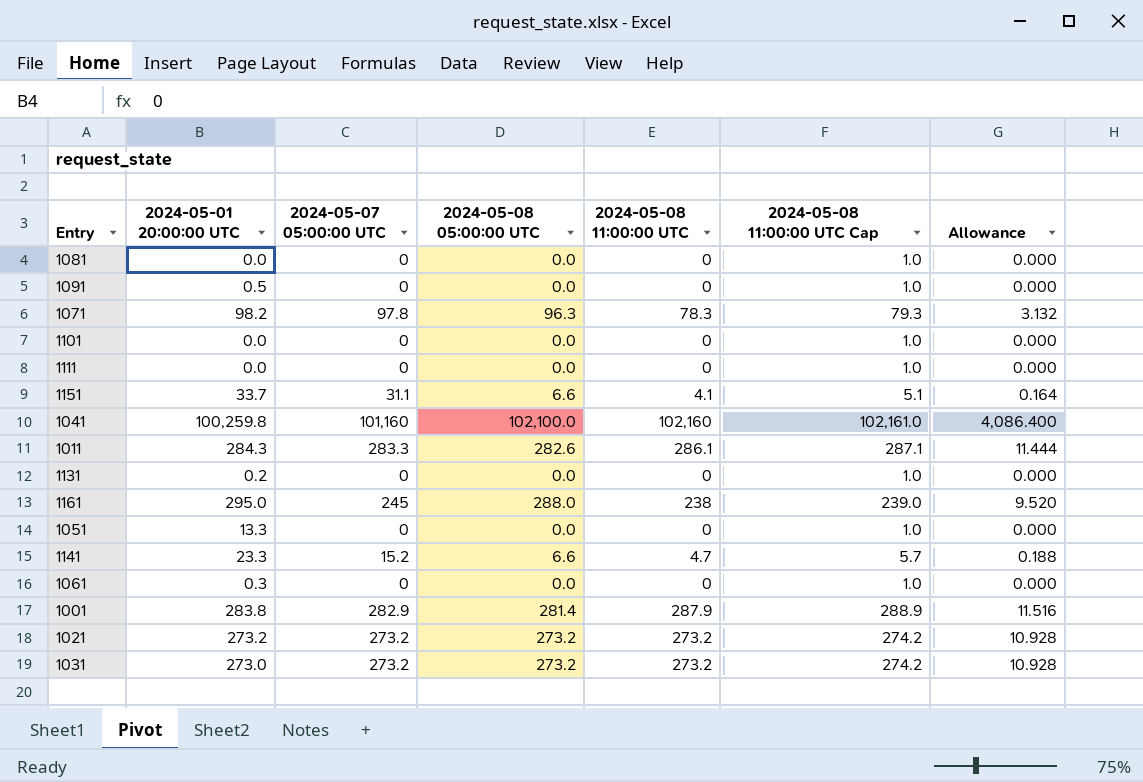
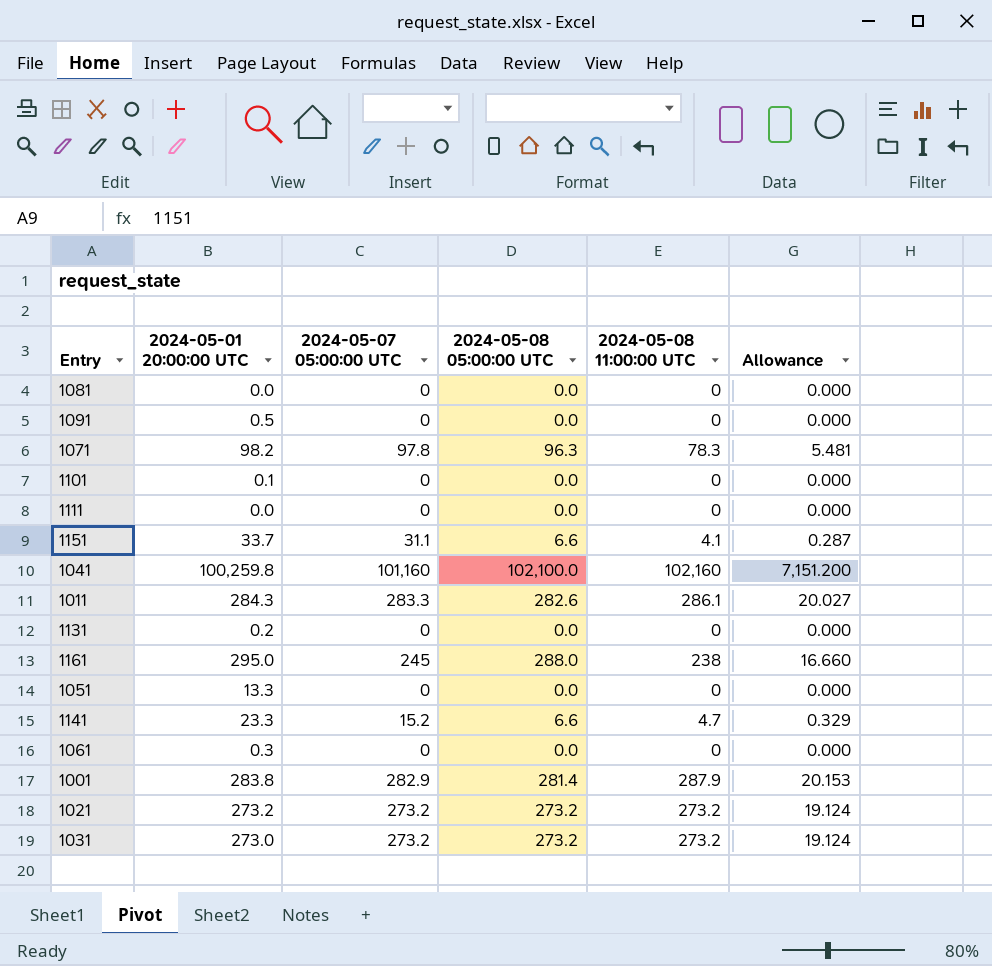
column 2024-05-08 11:00:00 UTC Cap | formula: [2024-05-08 11:00:00 UTC] + 1 -> none
column Allowance | formula: [2024-05-08 11:00:00 UTC] * 0.04 -> [2024-05-08 11:00:00 UTC] * 0.07
1101 | 2024-05-01 20:00:00 UTC: 0.0 -> 0.1

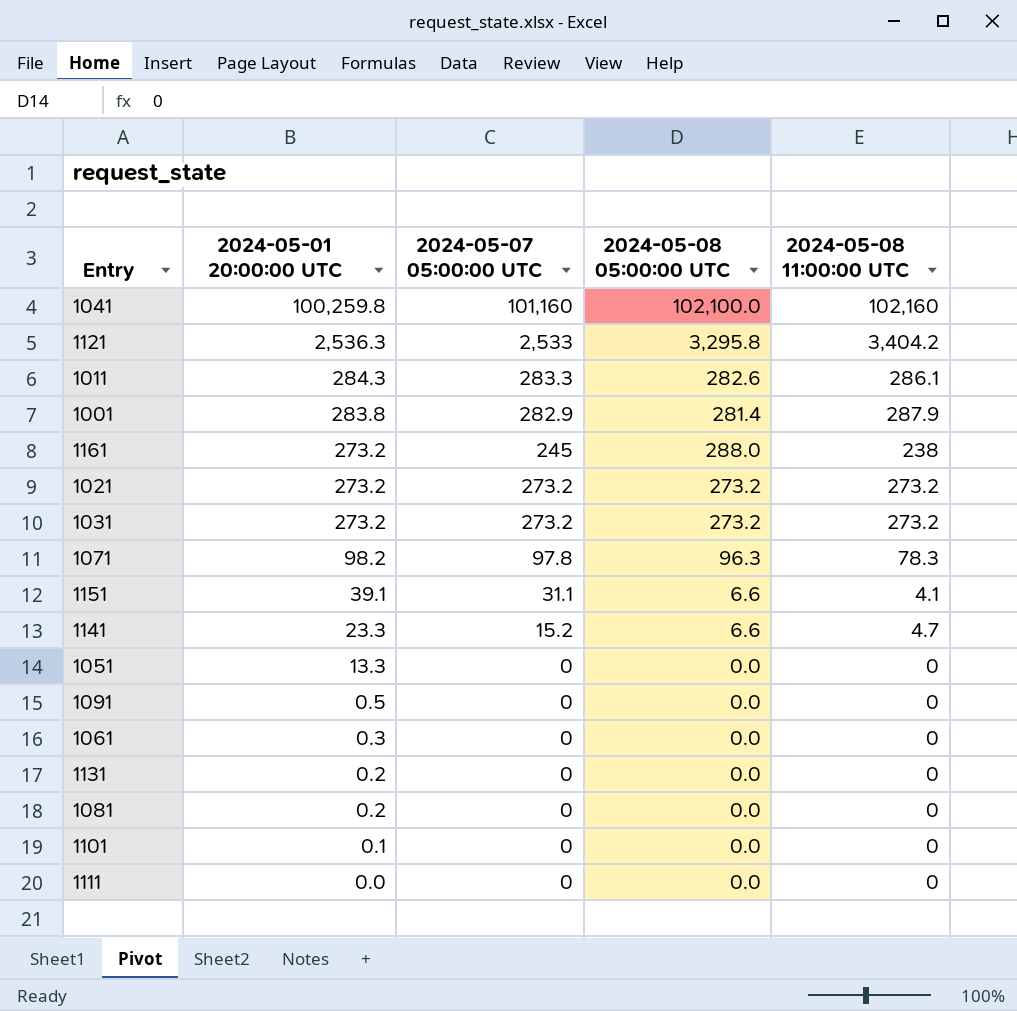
row order: none -> 2024-05-01 20:00:00 UTC descending
column Allowance | formula: [2024-05-08 11:00:00 UTC] * 0.07 -> none
row 1121: none -> 2,536.3 | 2,533 | 3,295.8 | 3,404.2
1161 | 2024-05-01 20:00:00 UTC: 295.0 -> 273.2
1031 | 2024-05-01 20:00:00 UTC: 273.0 -> 273.2
1151 | 2024-05-01 20:00:00 UTC: 33.7 -> 39.1
1081 | 2024-05-01 20:00:00 UTC: 0.0 -> 0.2

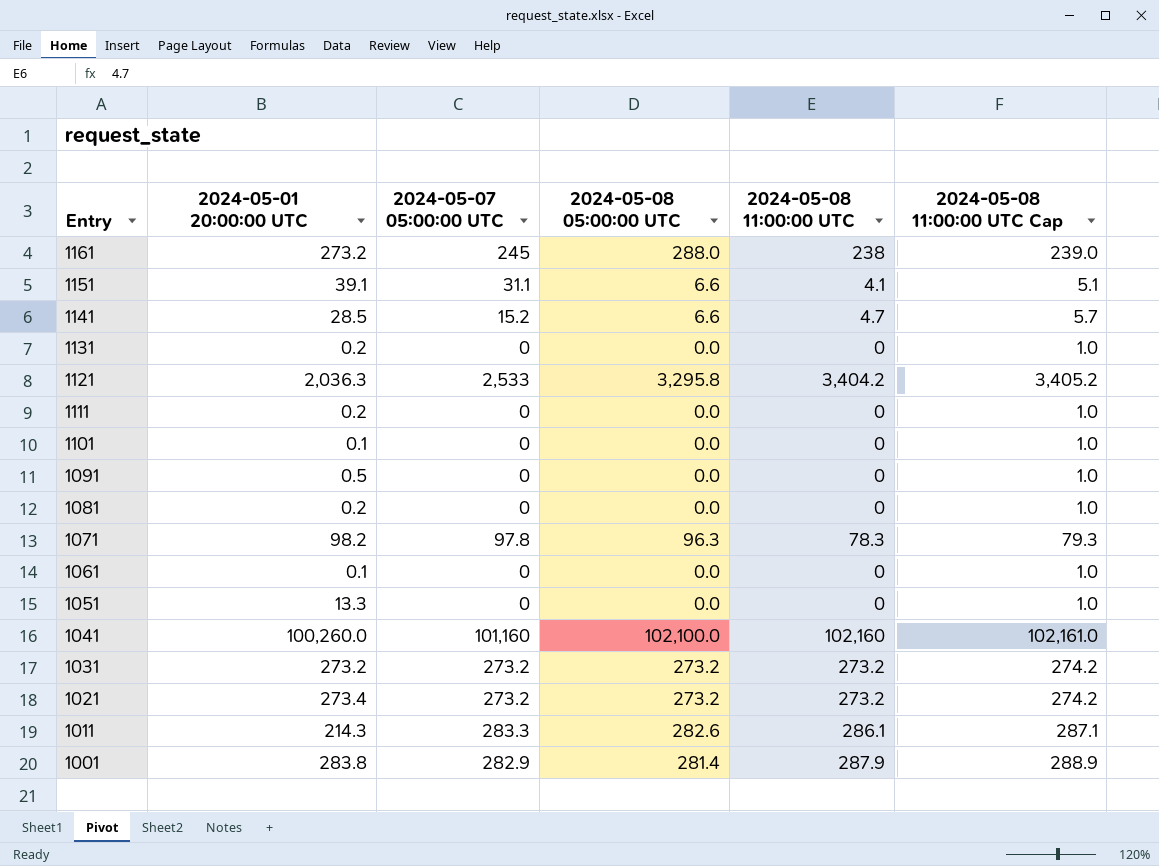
row order: 2024-05-01 20:00:00 UTC descending -> Entry descending
column 2024-05-08 11:00:00 UTC Cap | formula: none -> [2024-05-08 11:00:00 UTC] + 1
1141 | 2024-05-01 20:00:00 UTC: 23.3 -> 28.5
1121 | 2024-05-01 20:00:00 UTC: 2,536.3 -> 2,036.3
1111 | 2024-05-01 20:00:00 UTC: 0.0 -> 0.2
1061 | 2024-05-01 20:00:00 UTC: 0.3 -> 0.1
1041 | 2024-05-01 20:00:00 UTC: 100,259.8 -> 100,260.0
1021 | 2024-05-01 20:00:00 UTC: 273.2 -> 273.4
1011 | 2024-05-01 20:00:00 UTC: 284.3 -> 214.3

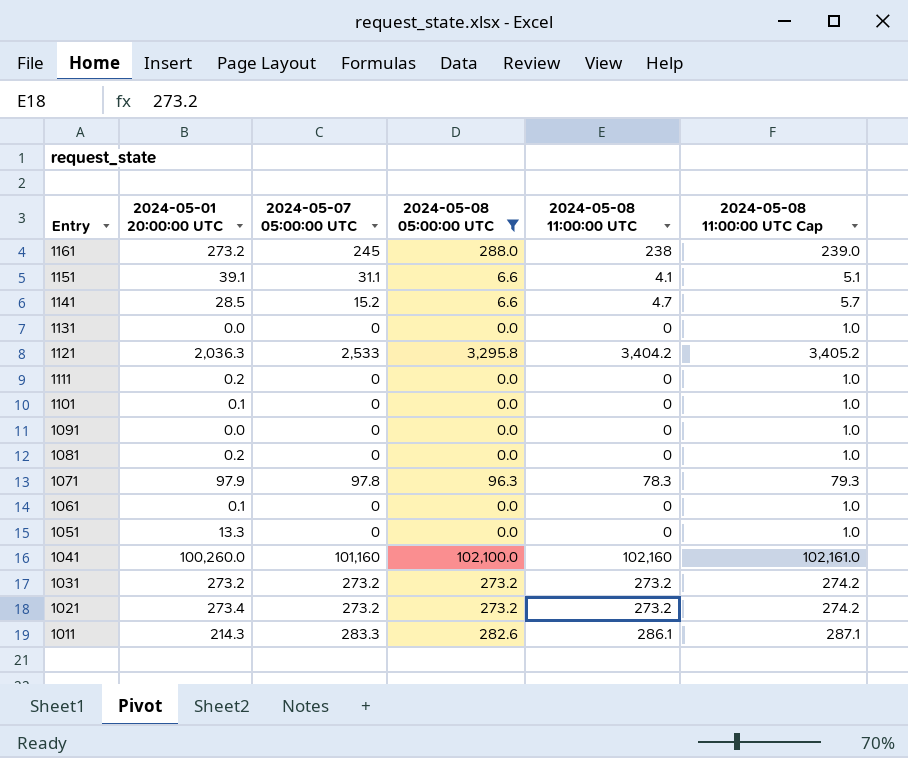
filter: none -> 2024-05-08 05:00:00 UTC != 281.4
1131 | 2024-05-01 20:00:00 UTC: 0.2 -> 0.0
1091 | 2024-05-01 20:00:00 UTC: 0.5 -> 0.0
1071 | 2024-05-01 20:00:00 UTC: 98.2 -> 97.9

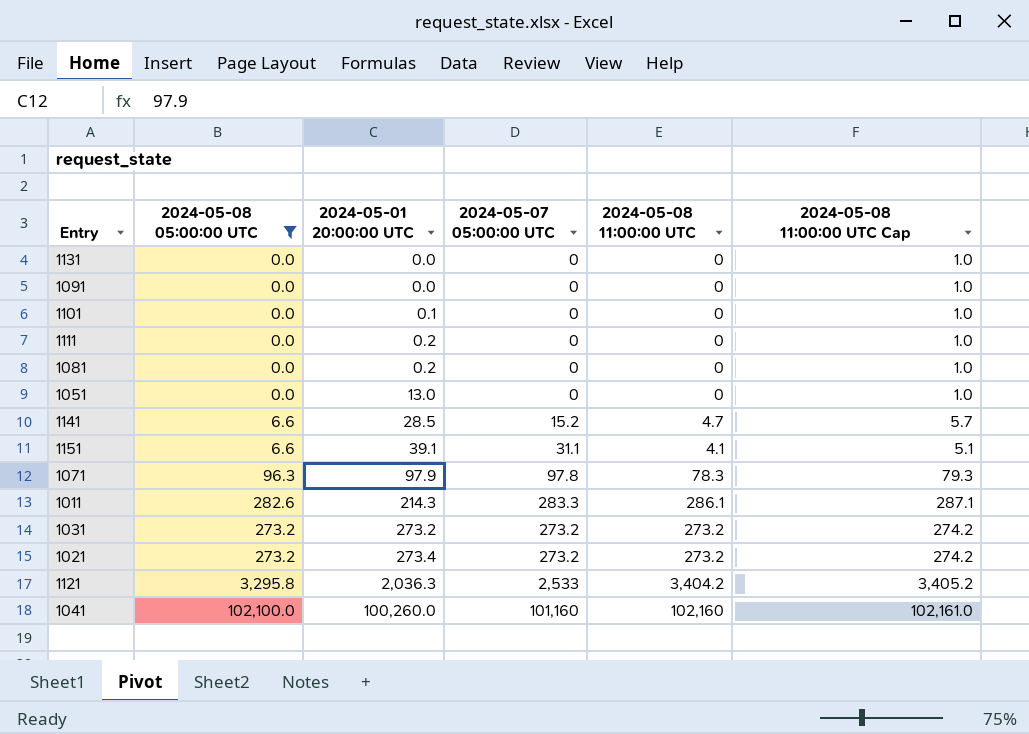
row order: Entry descending -> 2024-05-01 20:00:00 UTC ascending
column 2024-05-08 05:00:00 UTC | position: 4 -> 2
row 1161: 273.2 | 245 | 288.0 | 238 | 239.0 -> none
row 1061: 0.1 | 0 | 0.0 | 0 | 1.0 -> none
1051 | 2024-05-01 20:00:00 UTC: 13.3 -> 13.0

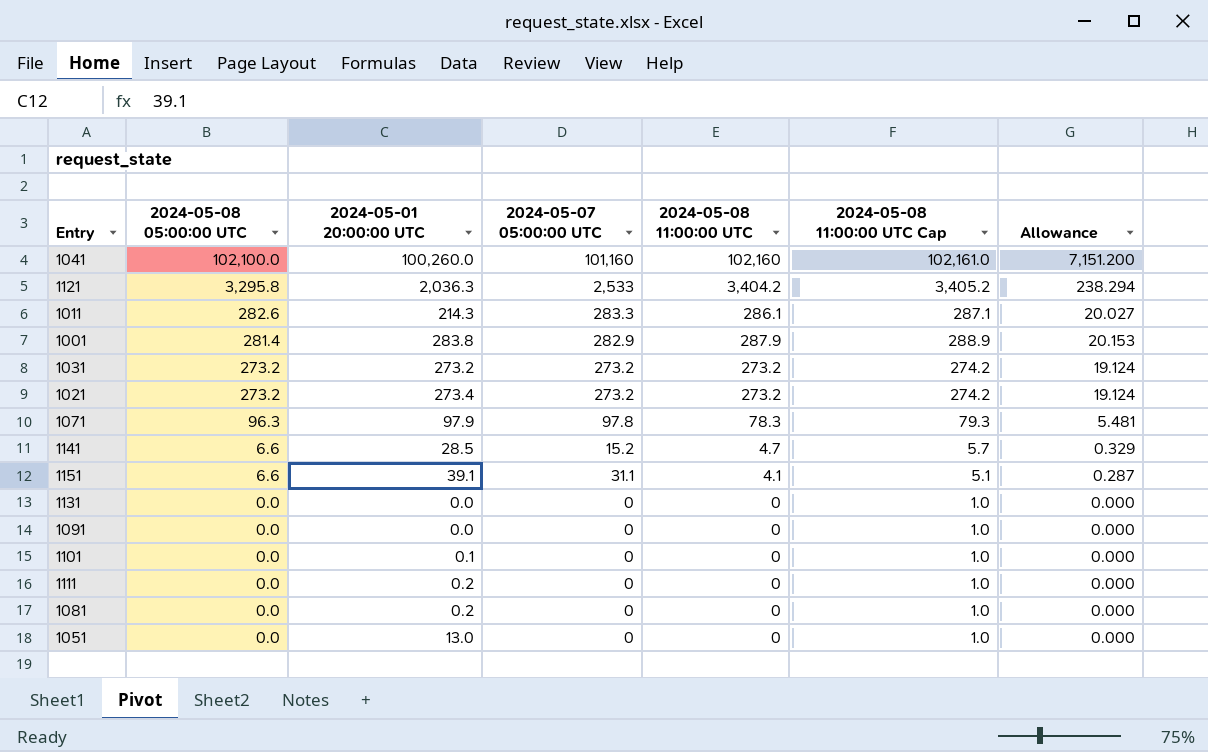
filter: 2024-05-08 05:00:00 UTC != 281.4 -> none
row order: 2024-05-01 20:00:00 UTC ascending -> 2024-05-08 05:00:00 UTC descending
column Allowance | formula: none -> [2024-05-08 11:00:00 UTC] * 0.07

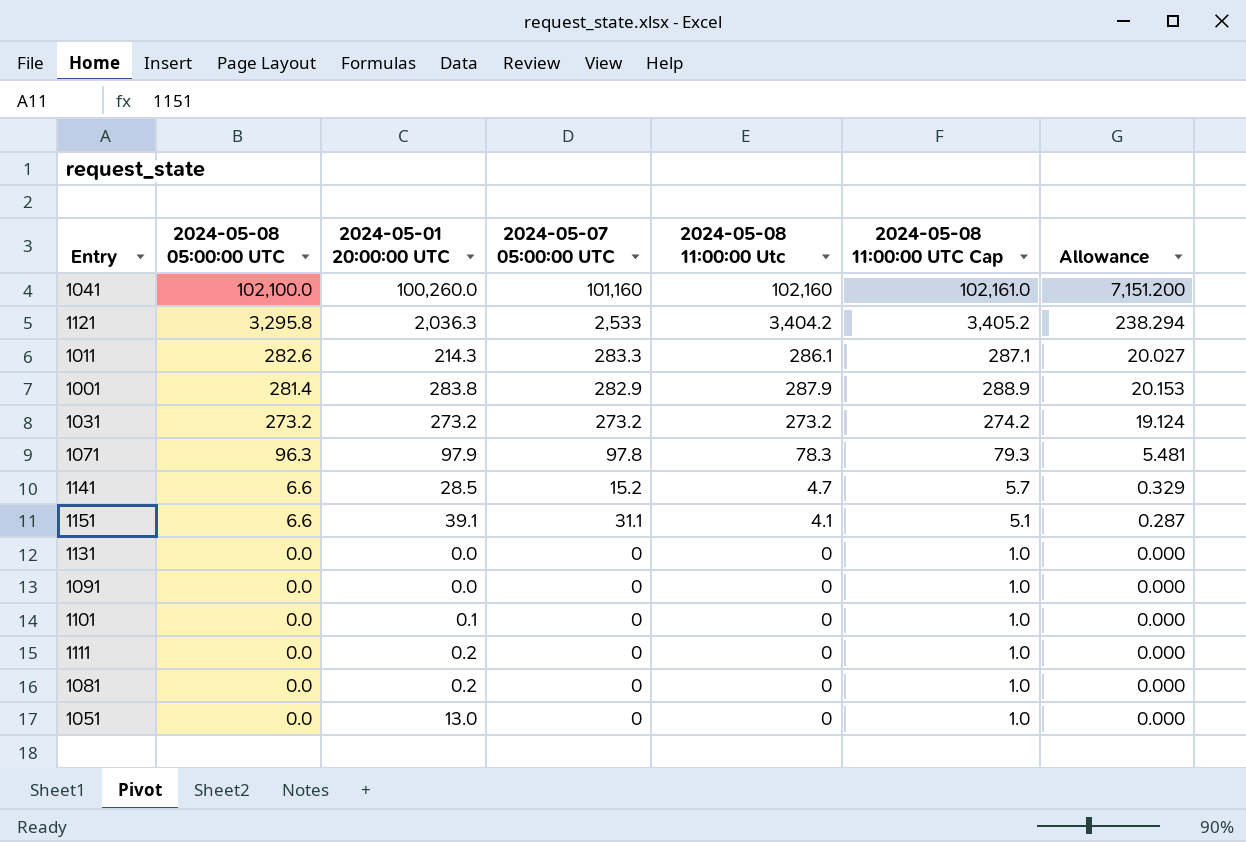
column name: 2024-05-08 11:00:00 UTC -> 2024-05-08 11:00:00 Utc
row 1021: 273.2 | 273.4 | 273.2 | 273.2 | 274.2 | 19.124 -> none

